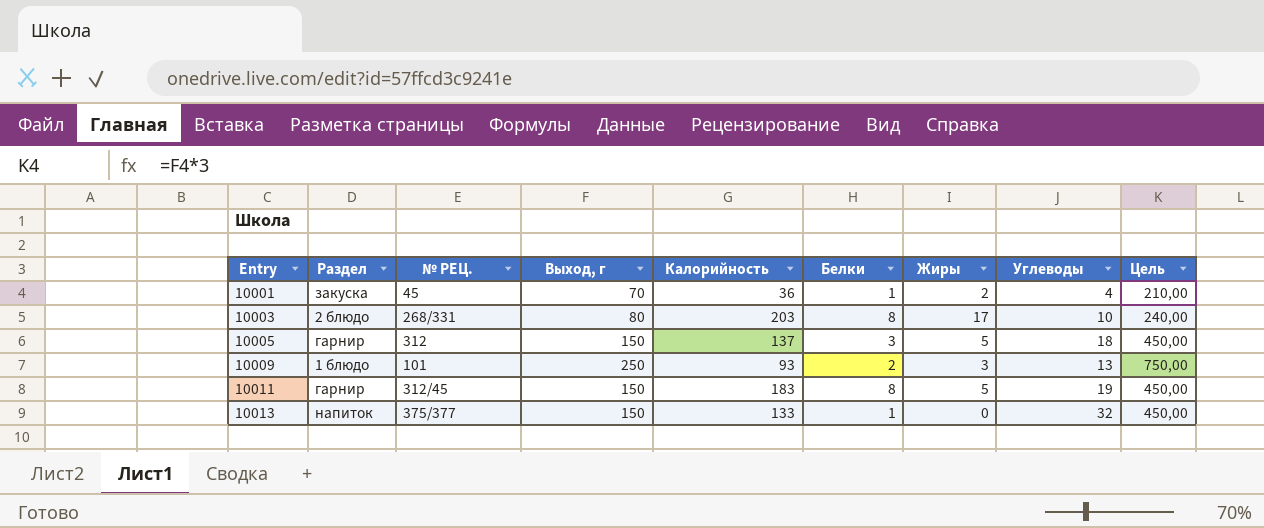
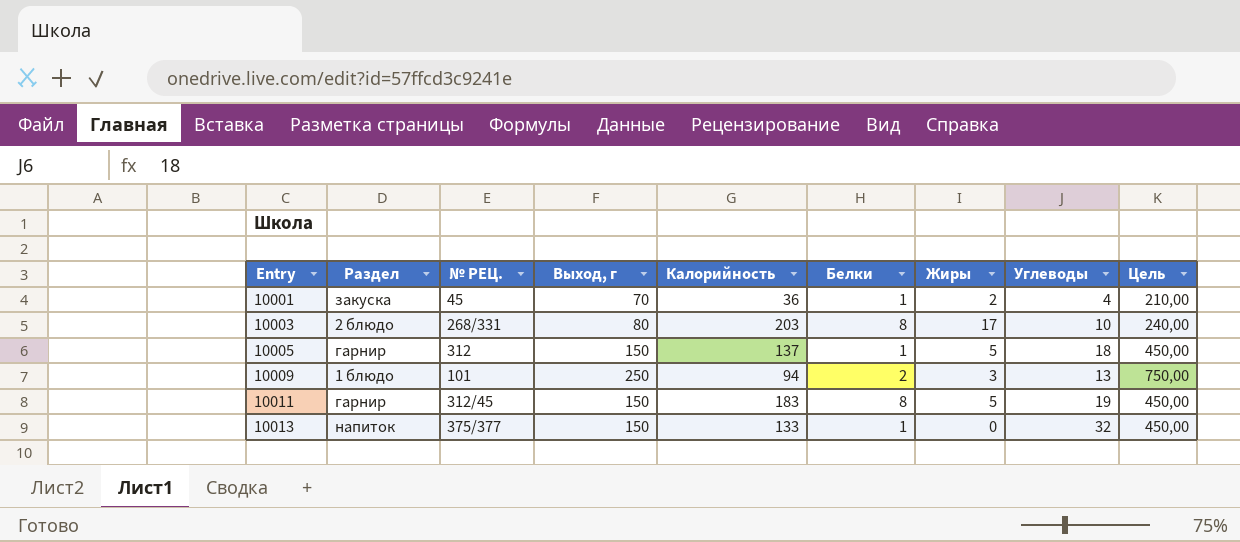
10005 | Белки: 3 -> 1
10009 | Калорийность: 93 -> 94

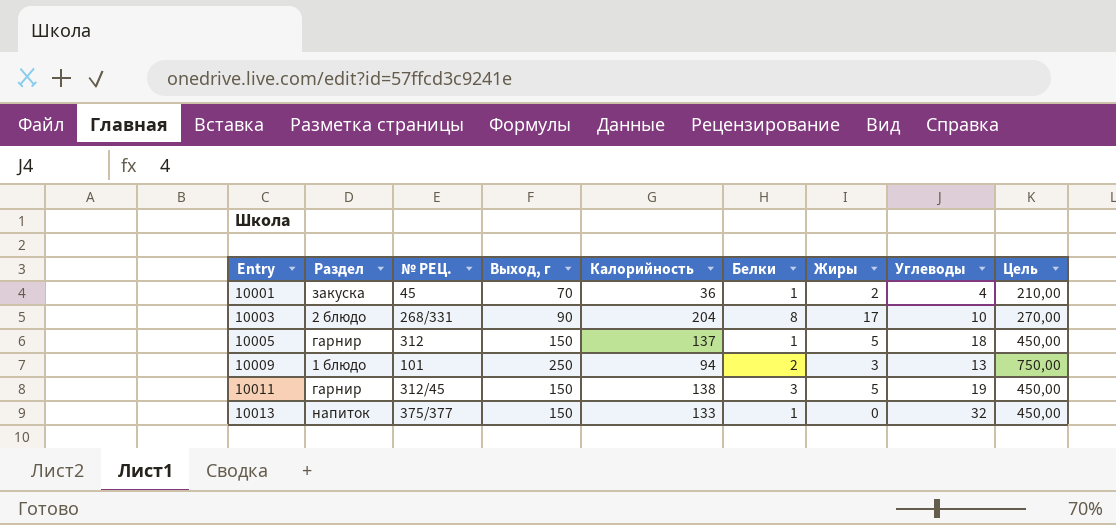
10003 | Выход, г: 80 -> 90
10003 | Калорийность: 203 -> 204
10003 | Цель: 240,00 -> 270,00
10011 | Калорийность: 183 -> 138
10011 | Белки: 8 -> 3

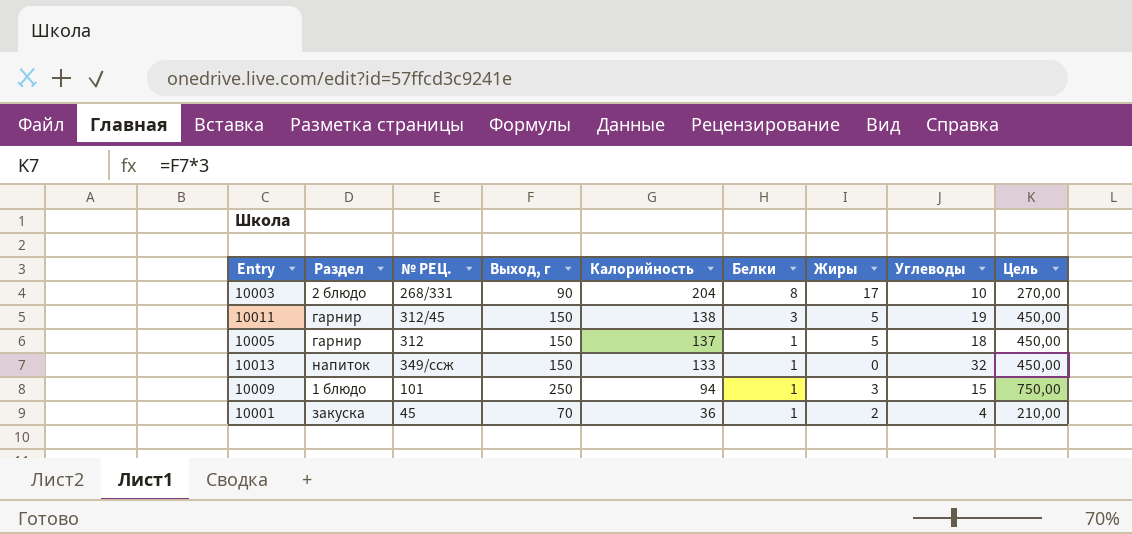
row order: Entry ascending -> Калорийность descending
10013 | № РЕЦ.: 375/377 -> 349/ссж
10009 | Белки: 2 -> 1
10009 | Углеводы: 13 -> 15

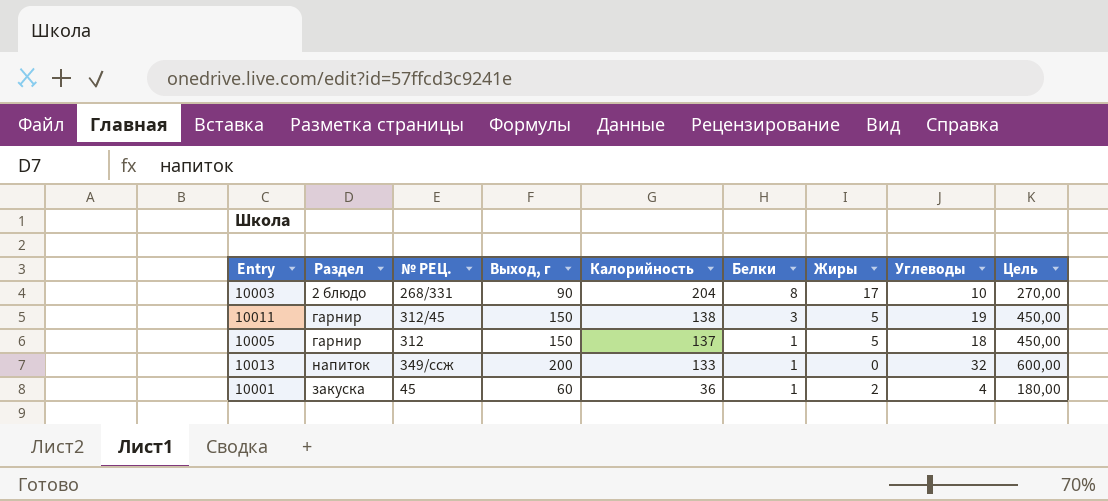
row 10009: 1 блюдо | 101 | 250 | 94 | 1 | 3 | 15 | 750,00 -> none
10013 | Выход, г: 150 -> 200
10013 | Цель: 450,00 -> 600,00
10001 | Выход, г: 70 -> 60
10001 | Цель: 210,00 -> 180,00

